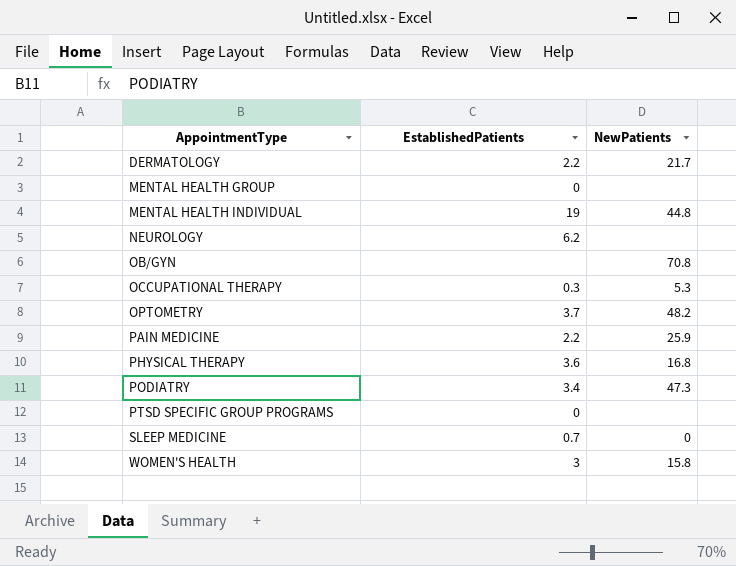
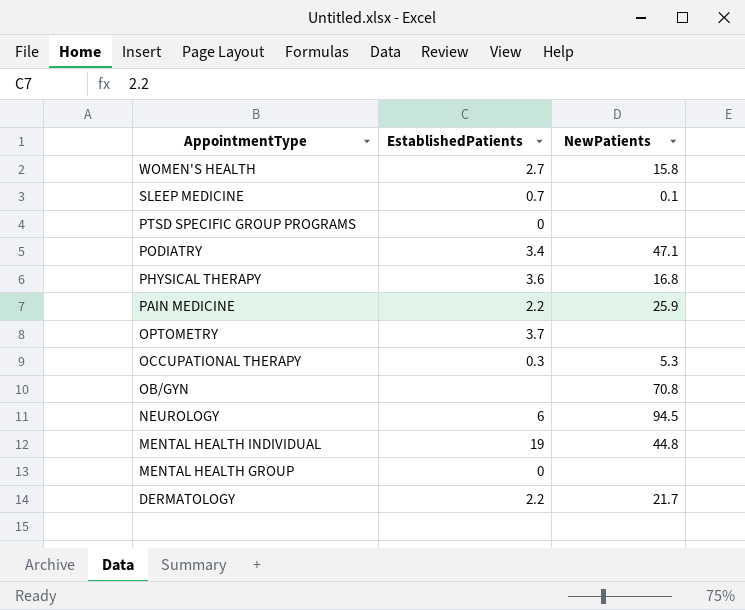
row order: AppointmentType ascending -> AppointmentType descending
WOMEN'S HEALTH | EstablishedPatients: 3 -> 2.7
SLEEP MEDICINE | NewPatients: 0 -> 0.1
PODIATRY | NewPatients: 47.3 -> 47.1
OPTOMETRY | NewPatients: 48.2 -> none
NEUROLOGY | EstablishedPatients: 6.2 -> 6
NEUROLOGY | NewPatients: none -> 94.5

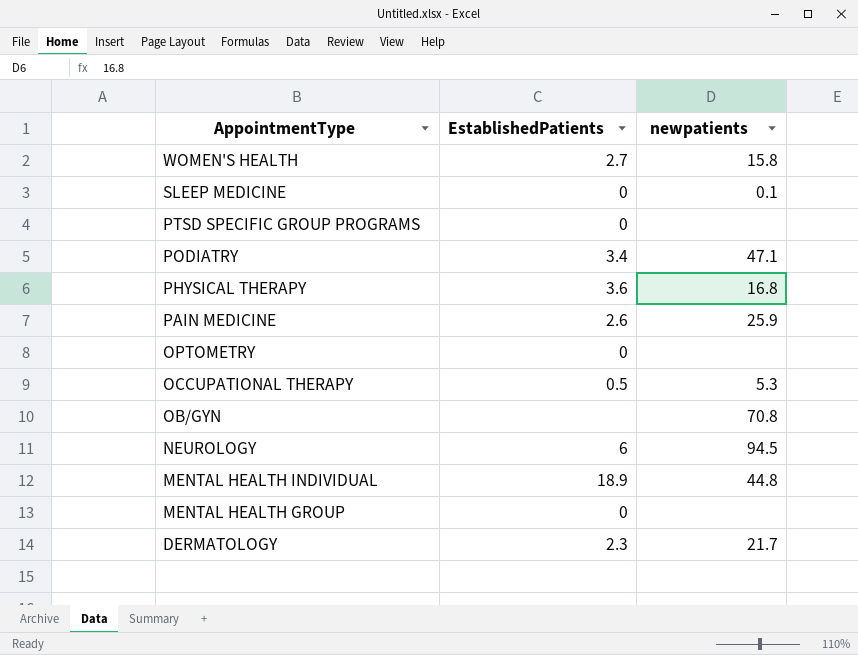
column name: NewPatients -> newpatients
SLEEP MEDICINE | EstablishedPatients: 0.7 -> 0
PAIN MEDICINE | EstablishedPatients: 2.2 -> 2.6
OPTOMETRY | EstablishedPatients: 3.7 -> 0
OCCUPATIONAL THERAPY | EstablishedPatients: 0.3 -> 0.5
MENTAL HEALTH INDIVIDUAL | EstablishedPatients: 19 -> 18.9
DERMATOLOGY | EstablishedPatients: 2.2 -> 2.3

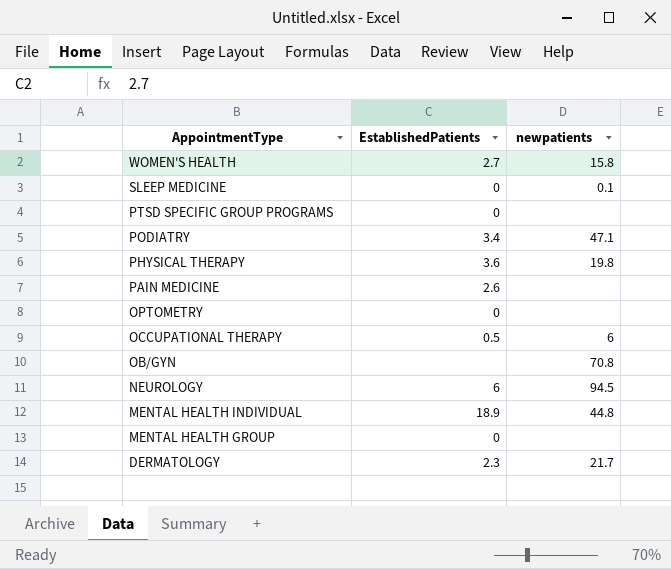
PHYSICAL THERAPY | newpatients: 16.8 -> 19.8
PAIN MEDICINE | newpatients: 25.9 -> none
OCCUPATIONAL THERAPY | newpatients: 5.3 -> 6

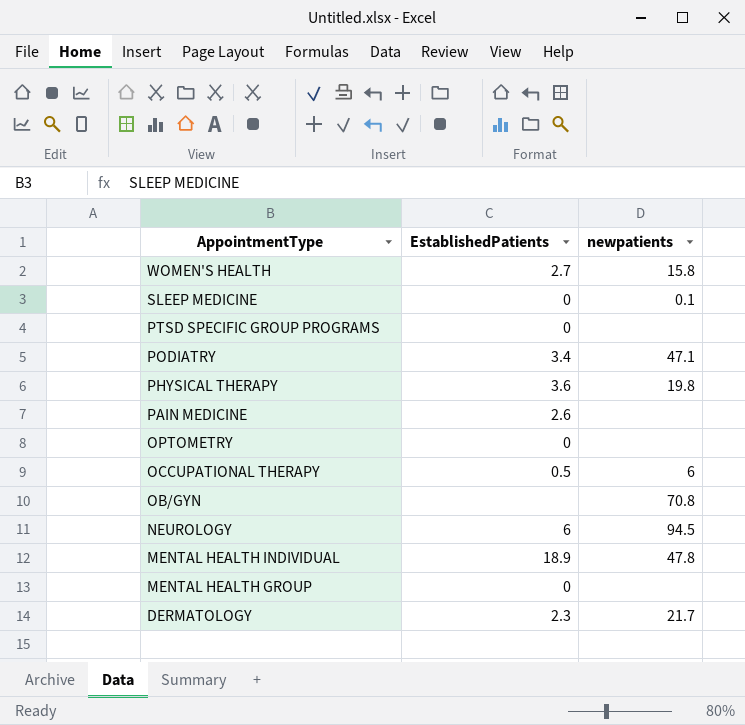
MENTAL HEALTH INDIVIDUAL | newpatients: 44.8 -> 47.8

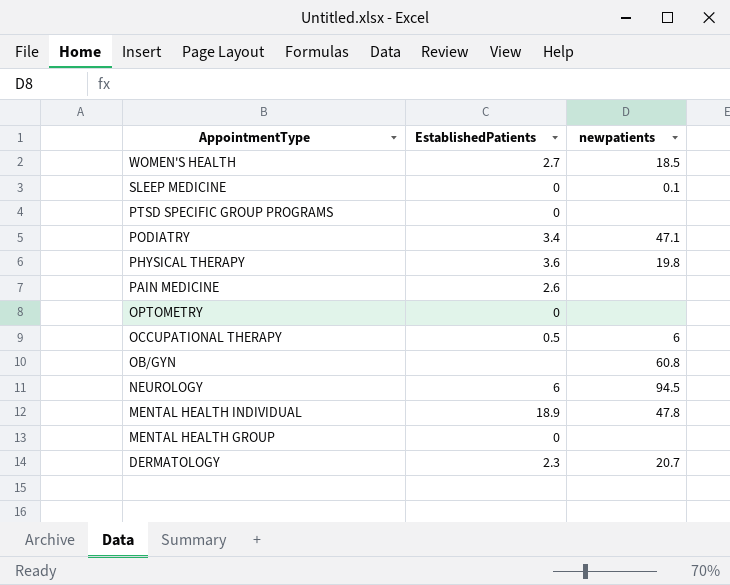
WOMEN'S HEALTH | newpatients: 15.8 -> 18.5
OB/GYN | newpatients: 70.8 -> 60.8
DERMATOLOGY | newpatients: 21.7 -> 20.7

